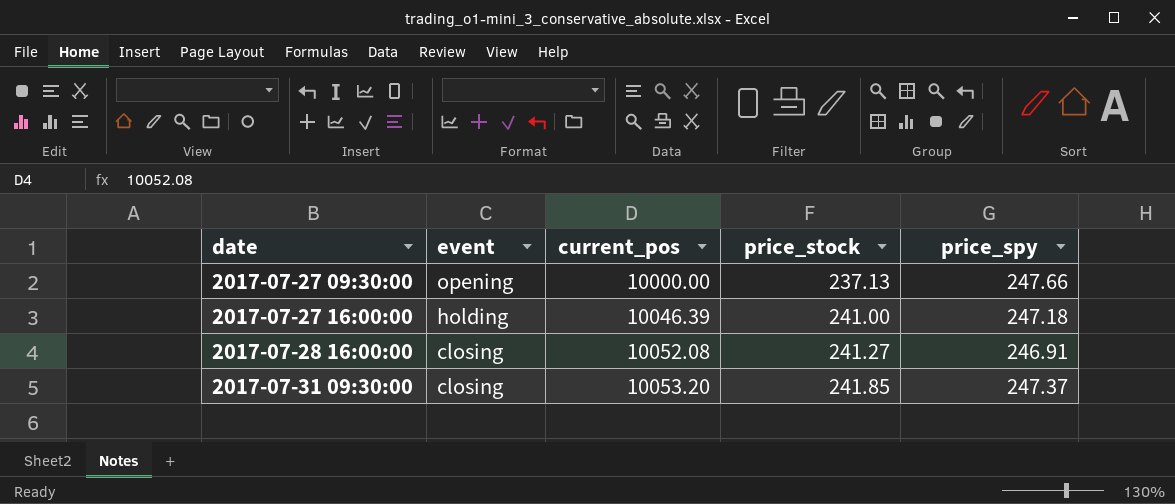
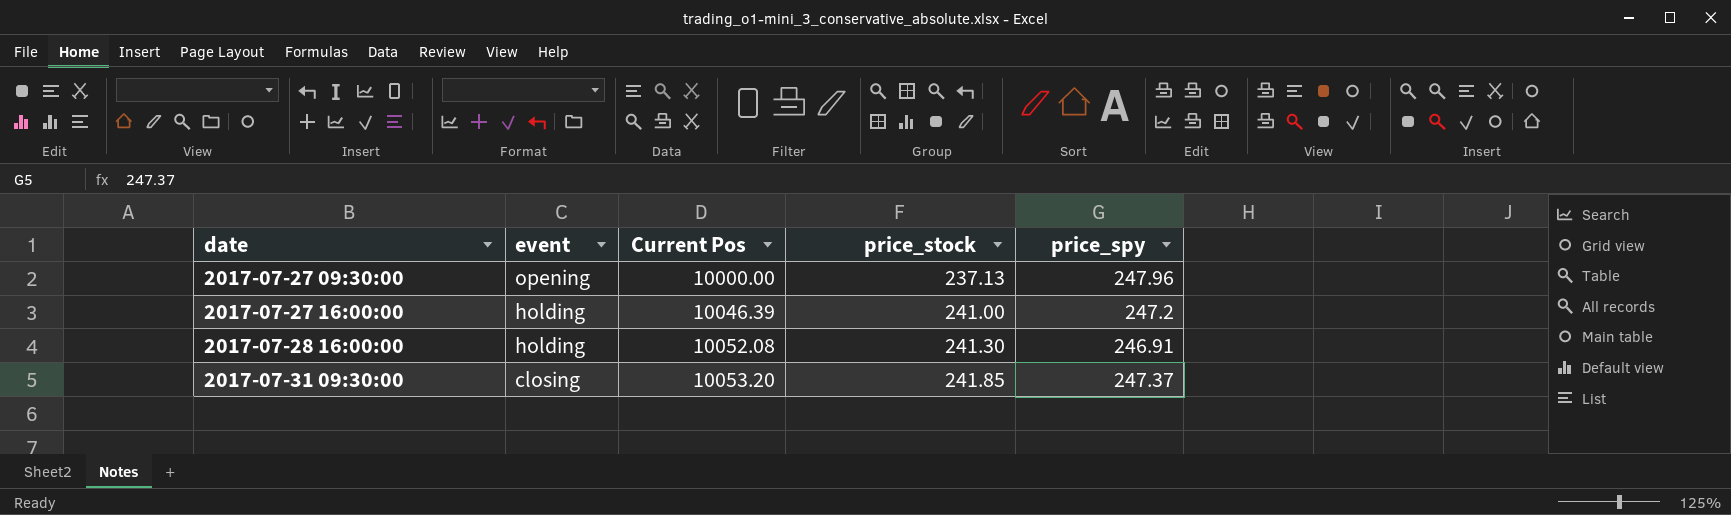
column name: current_pos -> Current Pos
2017-07-27 09:30:00 | price_spy: 247.66 -> 247.96
2017-07-27 16:00:00 | price_spy: 247.18 -> 247.2
2017-07-28 16:00:00 | event: closing -> holding
2017-07-28 16:00:00 | price_stock: 241.27 -> 241.30

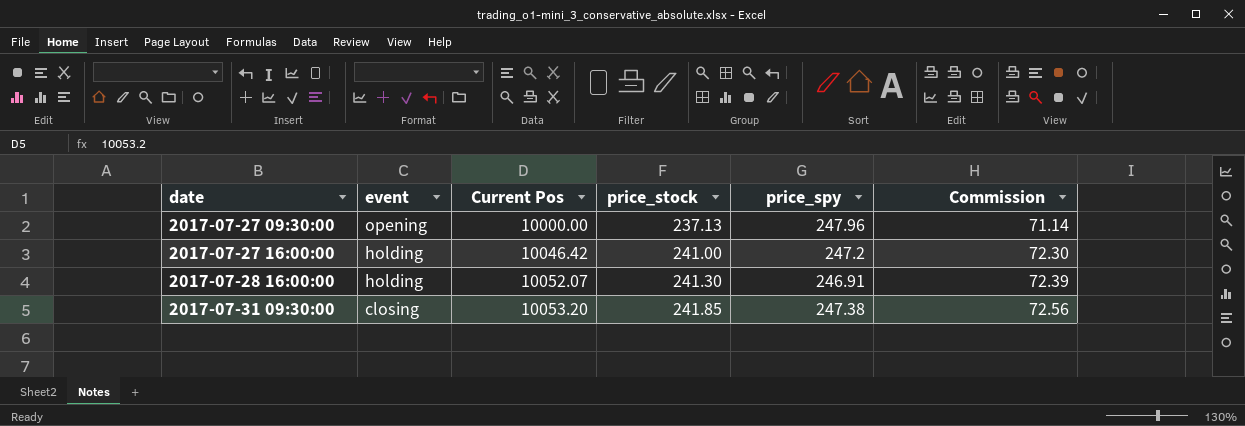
column Commission | formula: none -> [price_stock] * 0.3
2017-07-27 16:00:00 | Current Pos: 10046.39 -> 10046.42
2017-07-28 16:00:00 | Current Pos: 10052.08 -> 10052.07
2017-07-31 09:30:00 | price_spy: 247.37 -> 247.38

